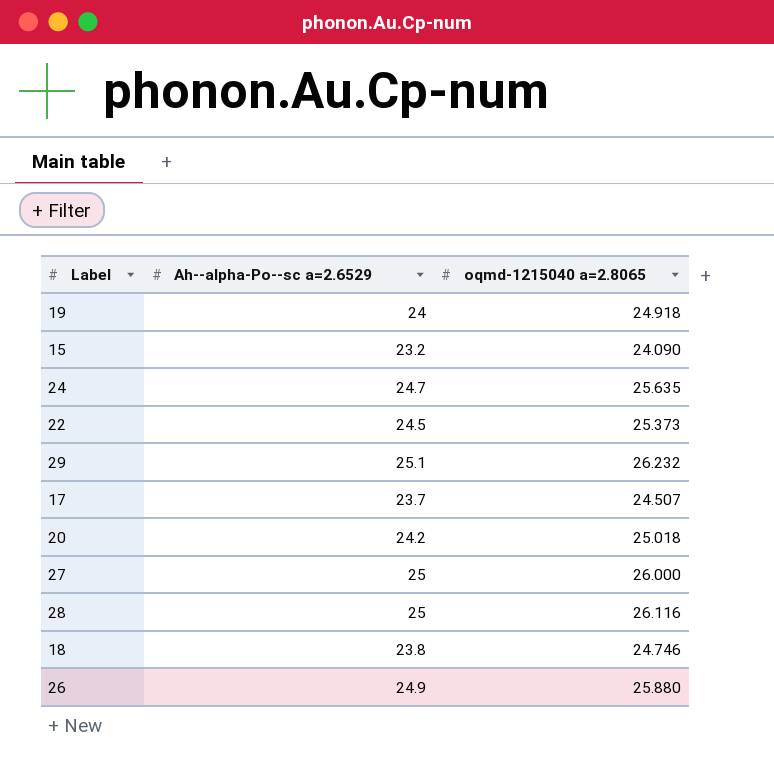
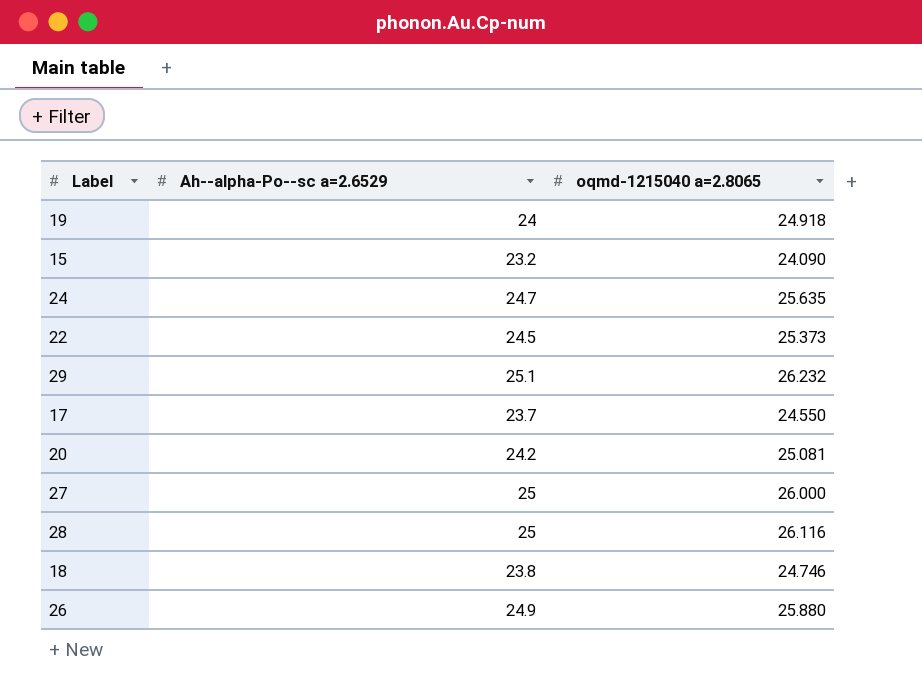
17 | oqmd-1215040 a=2.8065: 24.507 -> 24.550
20 | oqmd-1215040 a=2.8065: 25.018 -> 25.081

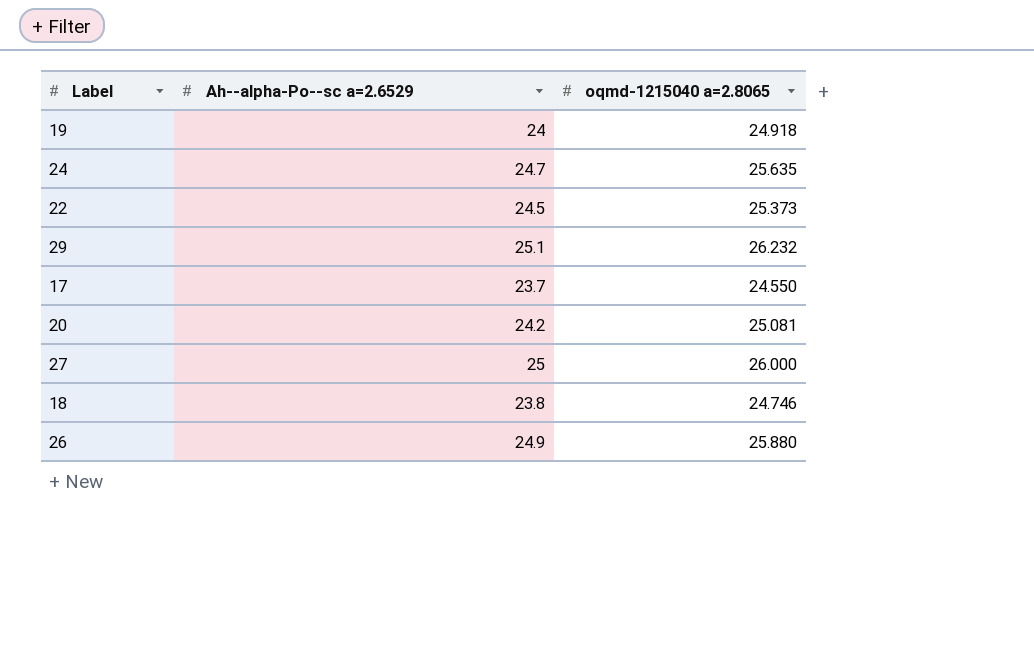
row 15: 23.2 | 24.090 -> none
row 28: 25 | 26.116 -> none

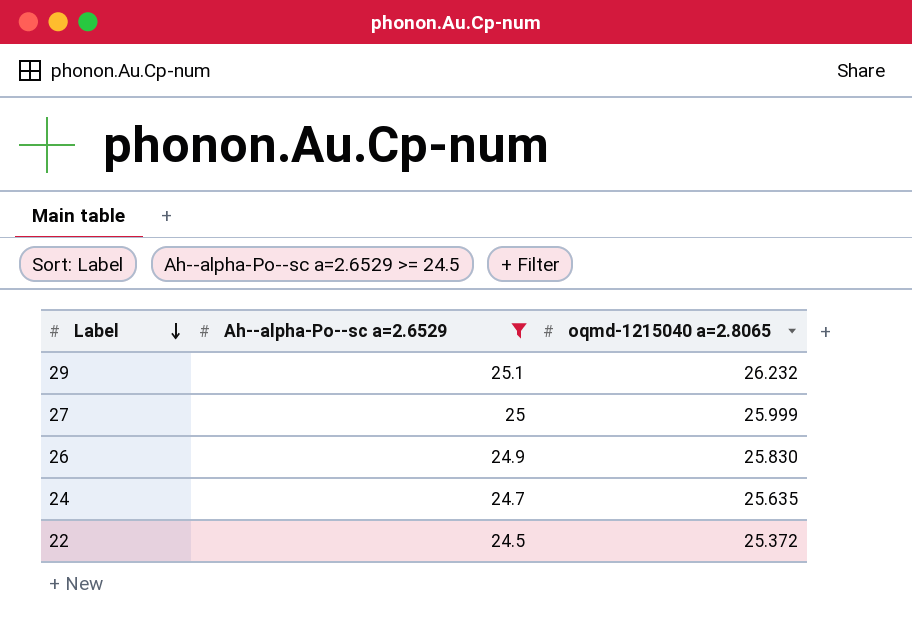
filter: none -> Ah--alpha-Po--sc a=2.6529 >= 24.5
row order: none -> Label descending
27 | oqmd-1215040 a=2.8065: 26.000 -> 25.999
26 | oqmd-1215040 a=2.8065: 25.880 -> 25.830
22 | oqmd-1215040 a=2.8065: 25.373 -> 25.372

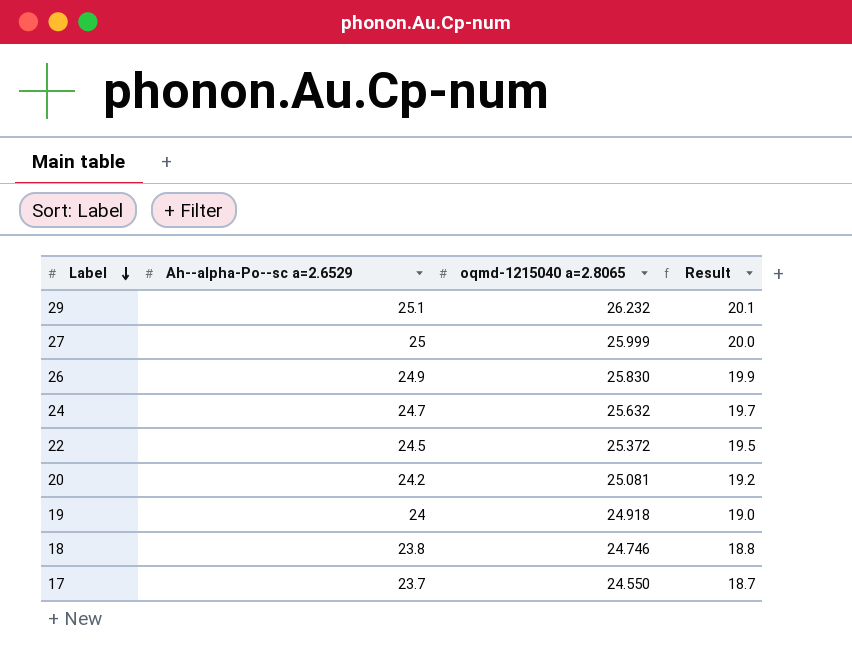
filter: Ah--alpha-Po--sc a=2.6529 >= 24.5 -> none
column Result | formula: none -> [Ah--alpha-Po--sc a=2.6529] - 5
24 | oqmd-1215040 a=2.8065: 25.635 -> 25.632

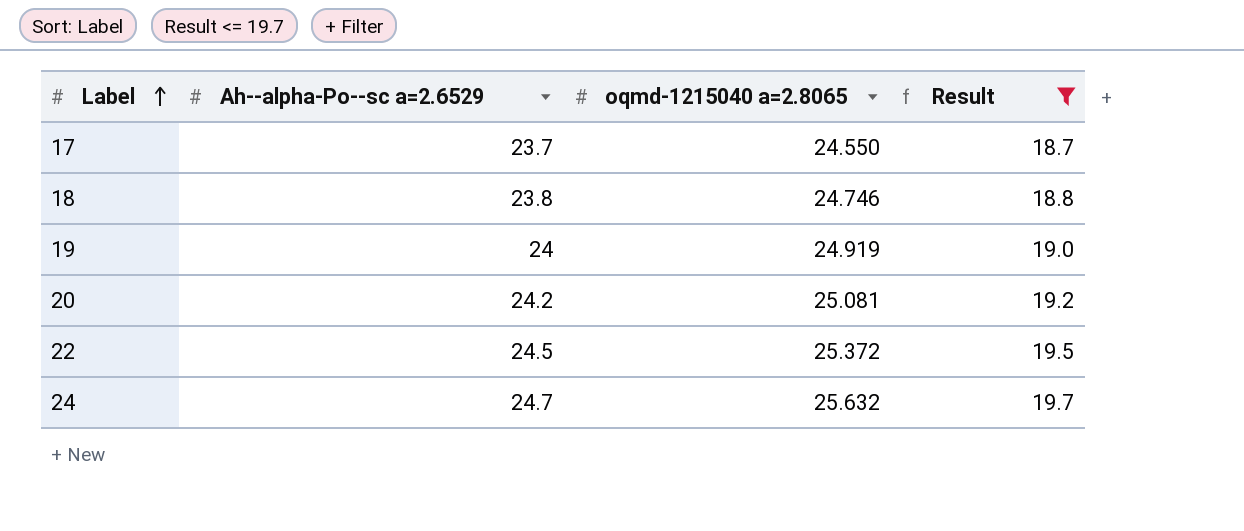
filter: none -> Result <= 19.7
row order: Label descending -> Label ascending
19 | oqmd-1215040 a=2.8065: 24.918 -> 24.919

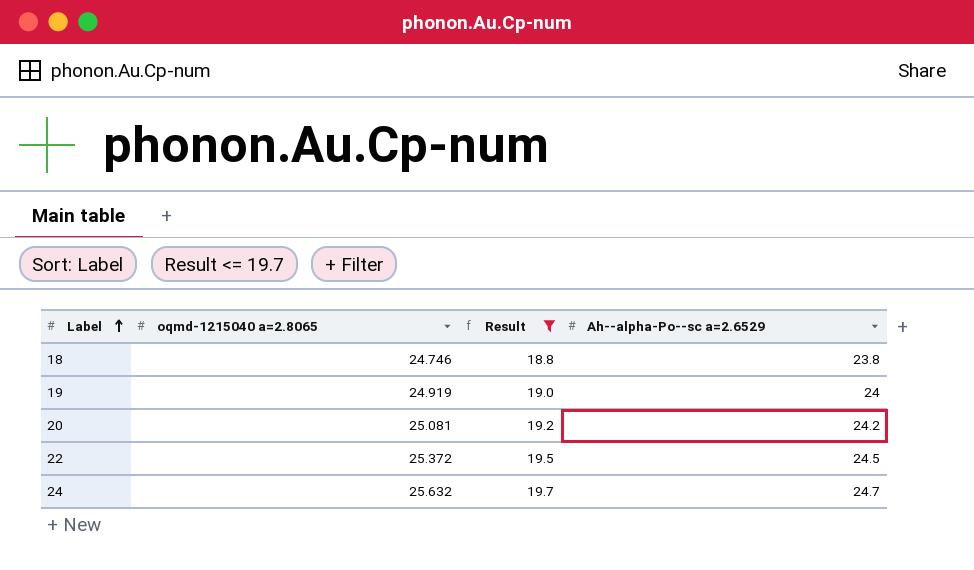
column Ah--alpha-Po--sc a=2.6529 | position: 2 -> 4
row 17: 23.7 | 24.550 | 18.7 -> none

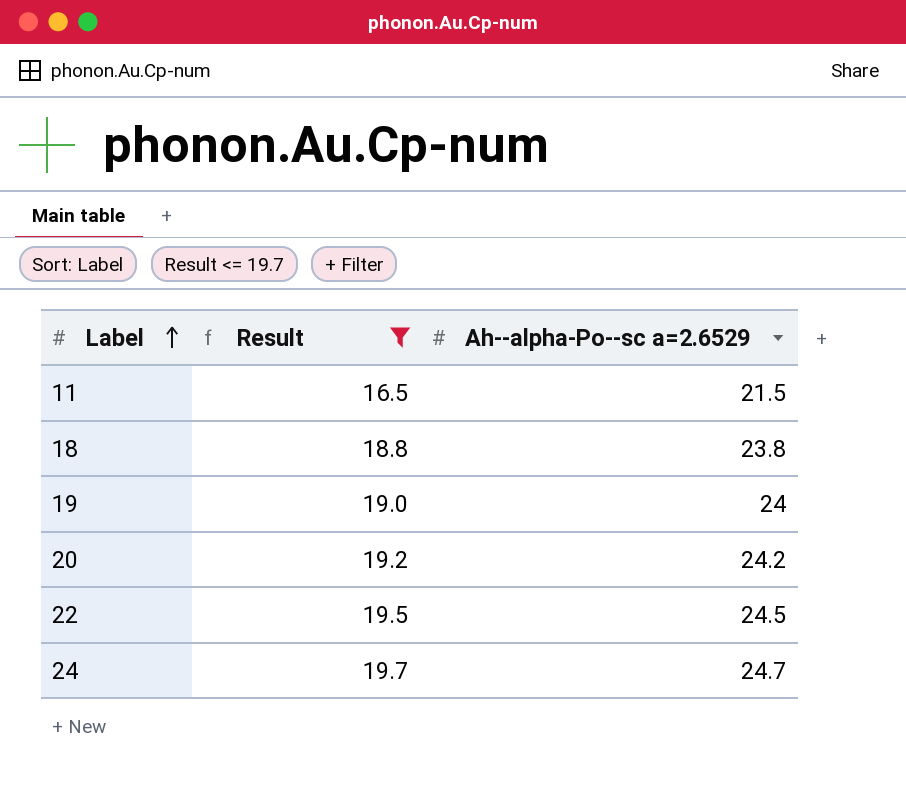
column oqmd-1215040 a=2.8065 | position: 2 -> none
row 11: none -> 16.5 | 21.5

